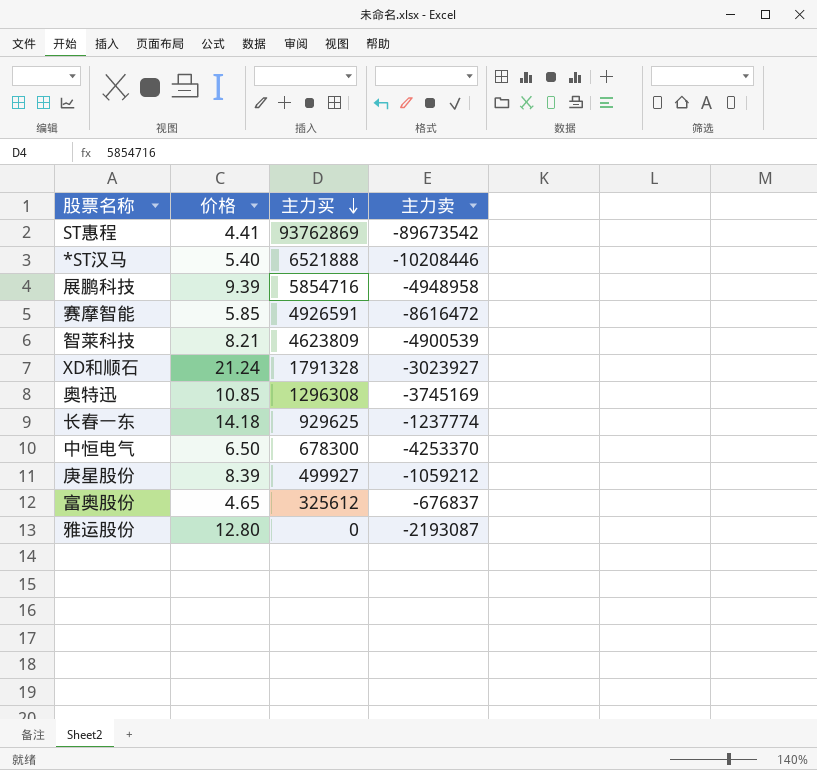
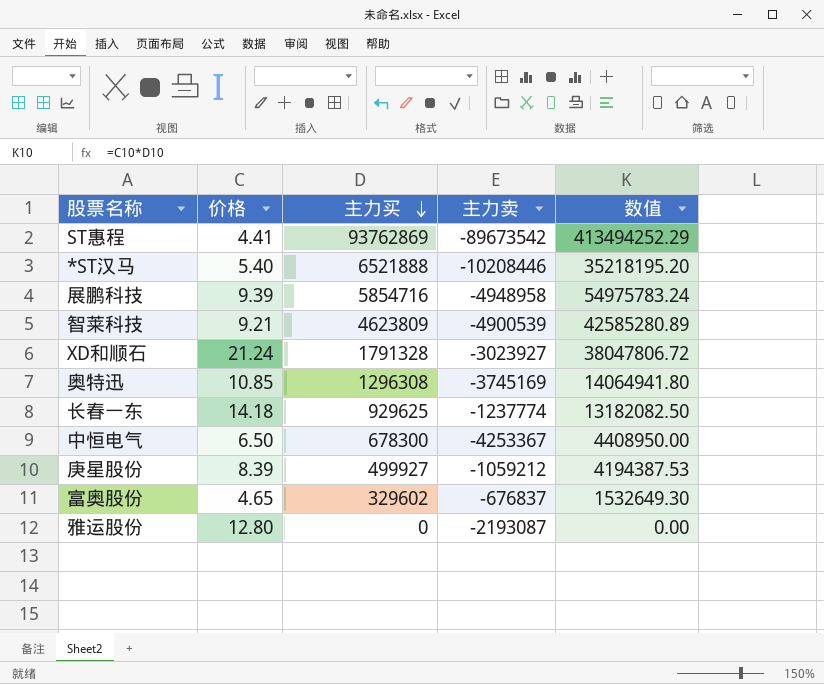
column 数值 | formula: none -> [价格] * [主力买]
row 赛摩智能: 5.85 | 4926591 | -8616472 -> none
智莱科技 | 价格: 8.21 -> 9.21
中恒电气 | 主力卖: -4253370 -> -4253367
富奥股份 | 主力买: 325612 -> 329602

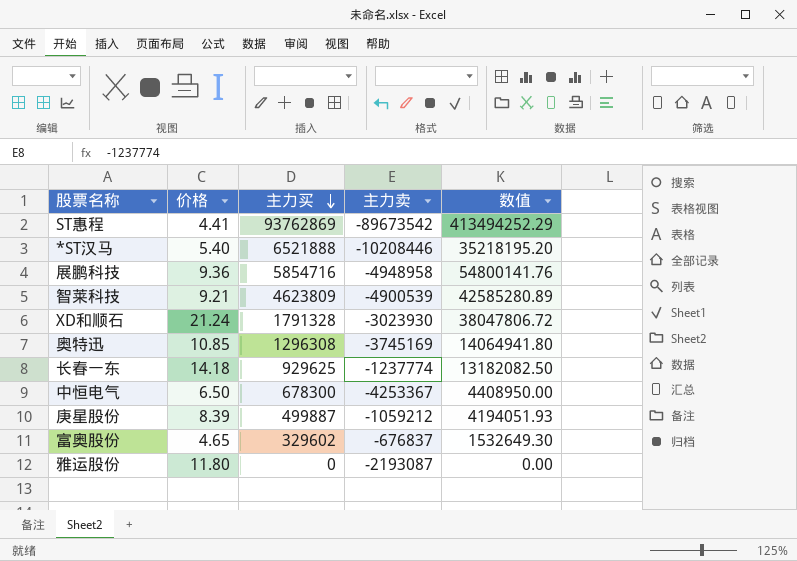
展鹏科技 | 价格: 9.39 -> 9.36
展鹏科技 | 数值: 54975783.24 -> 54800141.76
XD和顺石 | 主力卖: -3023927 -> -3023930
庚星股份 | 主力买: 499927 -> 499887
庚星股份 | 数值: 4194387.53 -> 4194051.93
雅运股份 | 价格: 12.80 -> 11.80

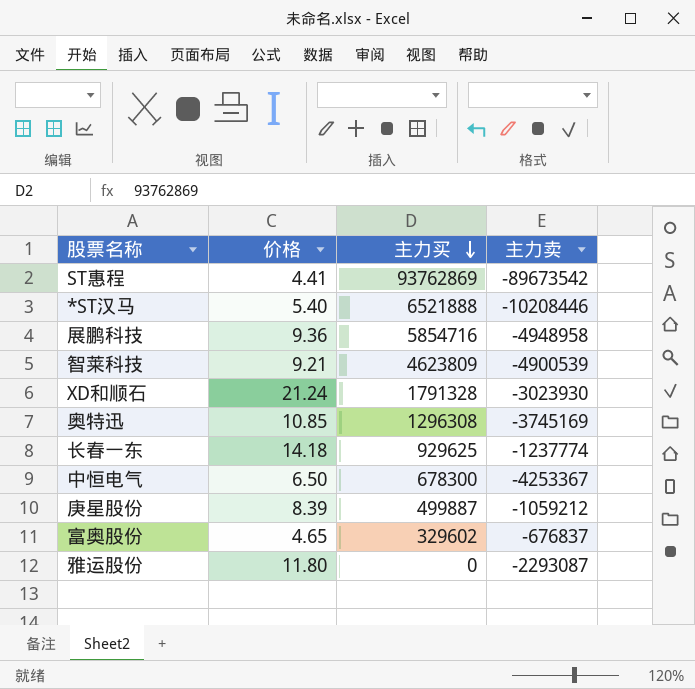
column 数值 | formula: [价格] * [主力买] -> none
雅运股份 | 主力卖: -2193087 -> -2293087

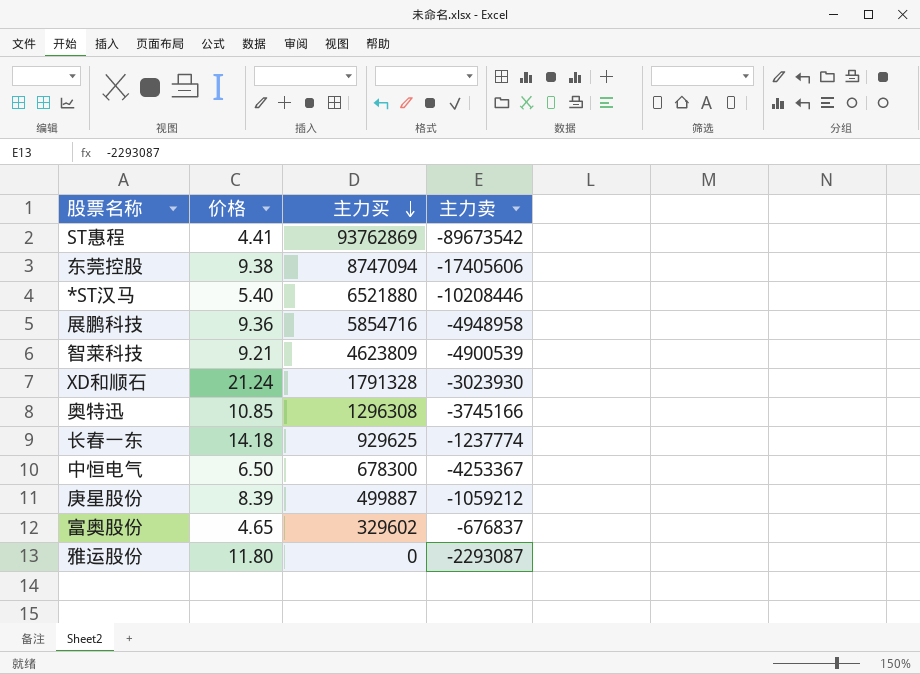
row 东莞控股: none -> 9.38 | 8747094 | -17405606
*ST汉马 | 主力买: 6521888 -> 6521880
奥特迅 | 主力卖: -3745169 -> -3745166

